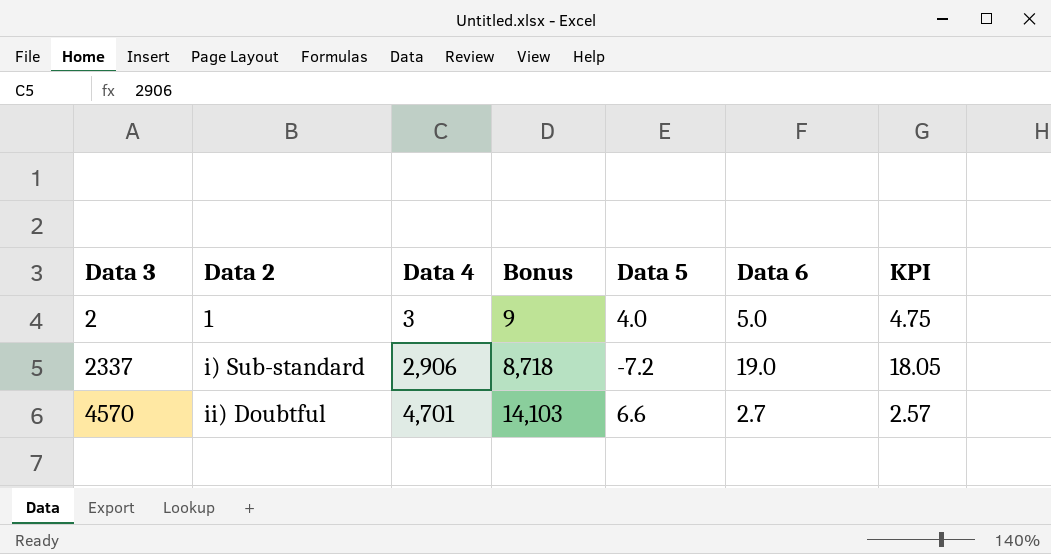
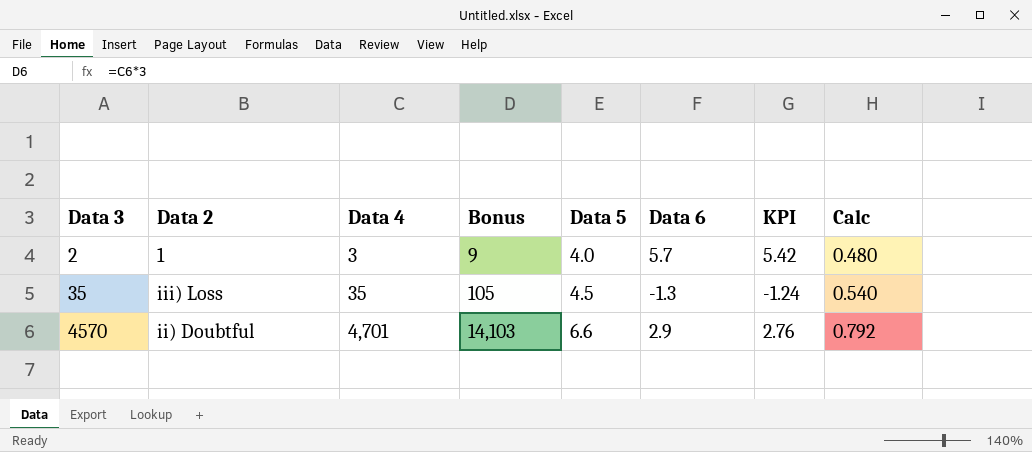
column Calc | formula: none -> [Data 5] * 0.12
row 2337: i) Sub-standard | 2,906 | 8,718 | -7.2 | 19.0 | 18.05 -> none
2 | Data 6: 5.0 -> 5.7
2 | KPI: 4.75 -> 5.42
row 35: none -> iii) Loss | 35 | 105 | 4.5 | -1.3 | -1.24 | 0.540
4570 | Data 6: 2.7 -> 2.9
4570 | KPI: 2.57 -> 2.76

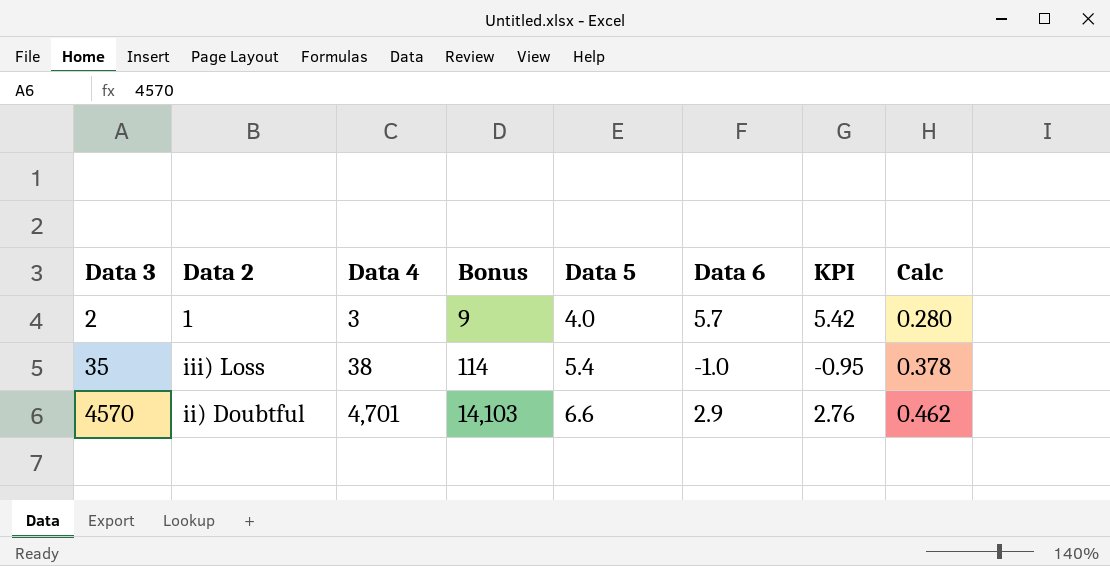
column Calc | formula: [Data 5] * 0.12 -> [Data 5] * 0.07
35 | Data 4: 35 -> 38
35 | Bonus: 105 -> 114
35 | Data 5: 4.5 -> 5.4
35 | Data 6: -1.3 -> -1.0
35 | KPI: -1.24 -> -0.95

